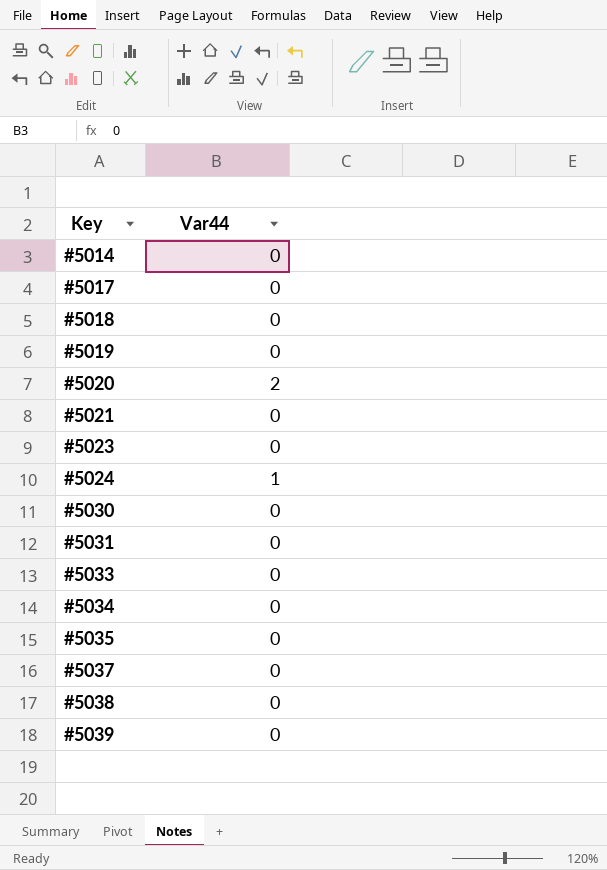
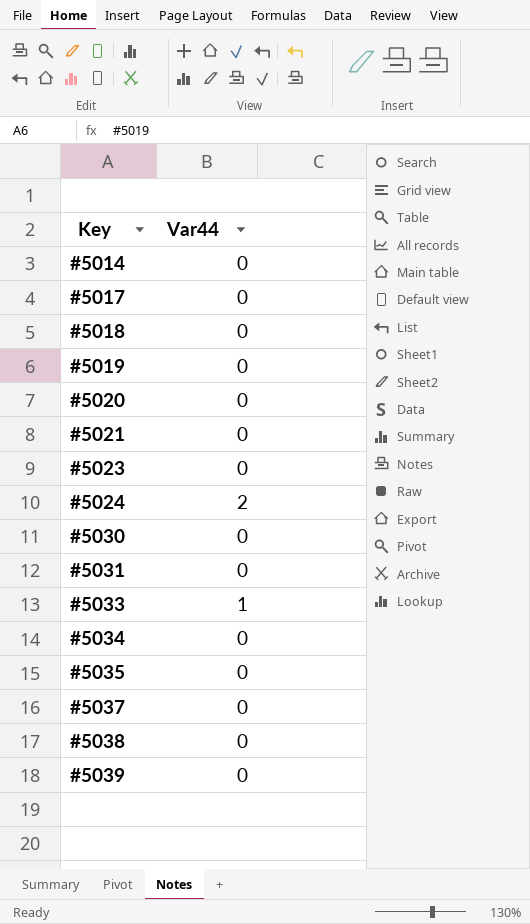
#5020 | Var44: 2 -> 0
#5024 | Var44: 1 -> 2
#5033 | Var44: 0 -> 1

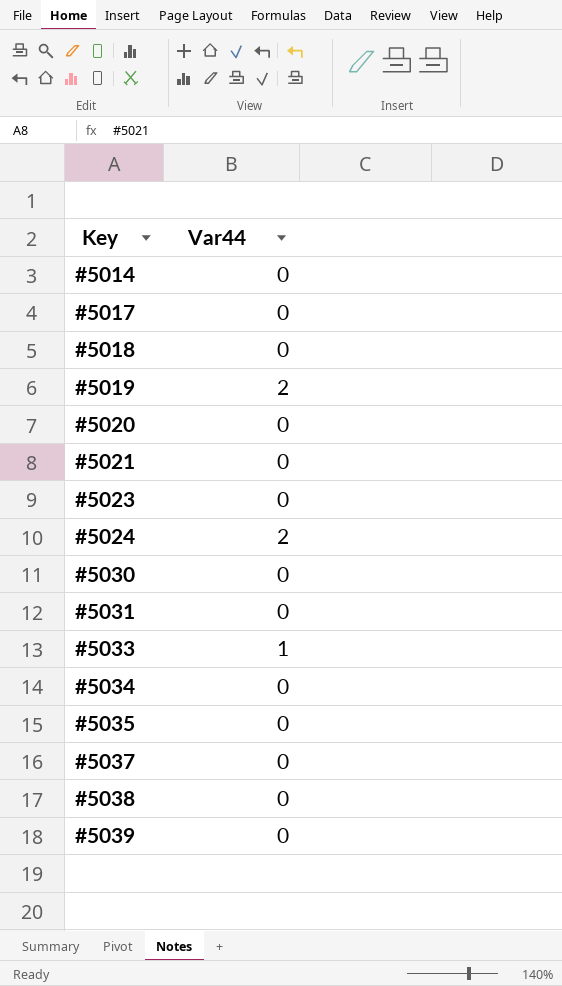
#5019 | Var44: 0 -> 2

